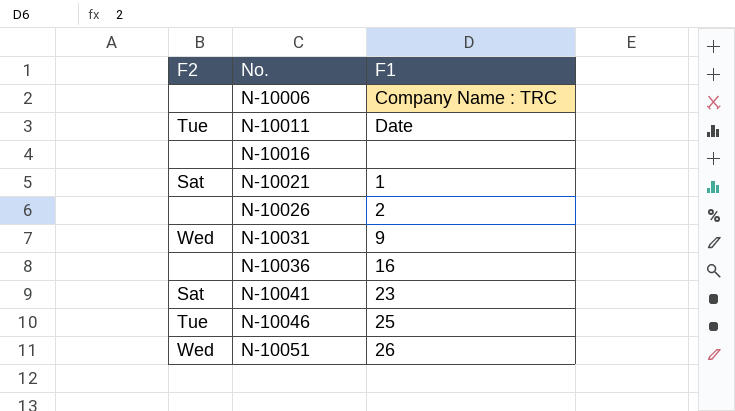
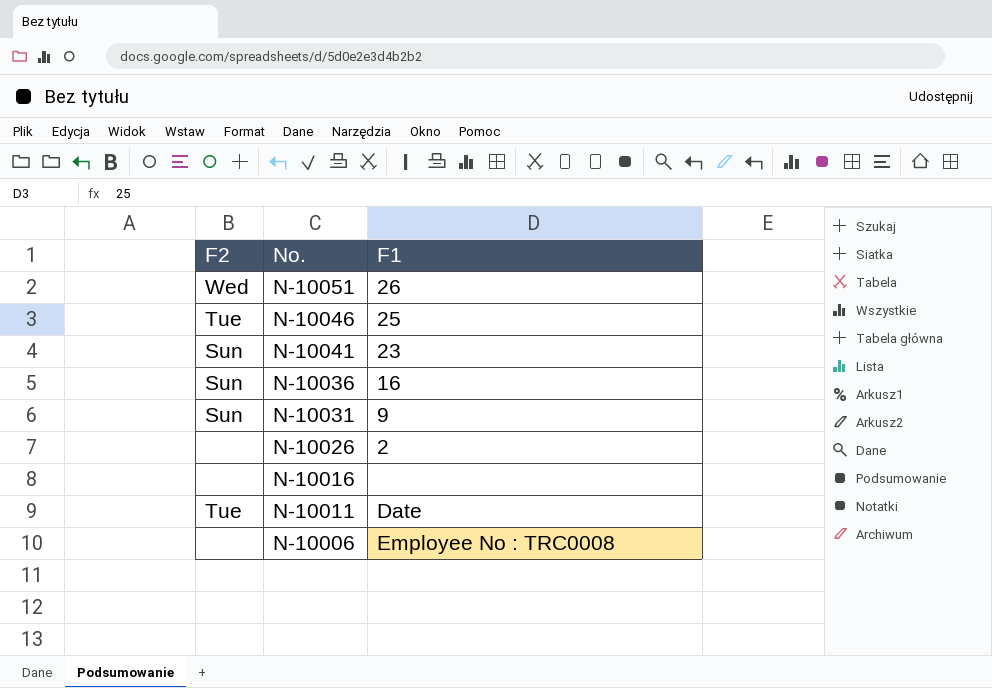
row order: No. ascending -> No. descending
row N-10021: Sat | 1 -> none
N-10041 | F2: Sat -> Sun
N-10036 | F2: none -> Sun
N-10031 | F2: Wed -> Sun
N-10006 | F1: Company Name : TRC -> Employee No : TRC0008

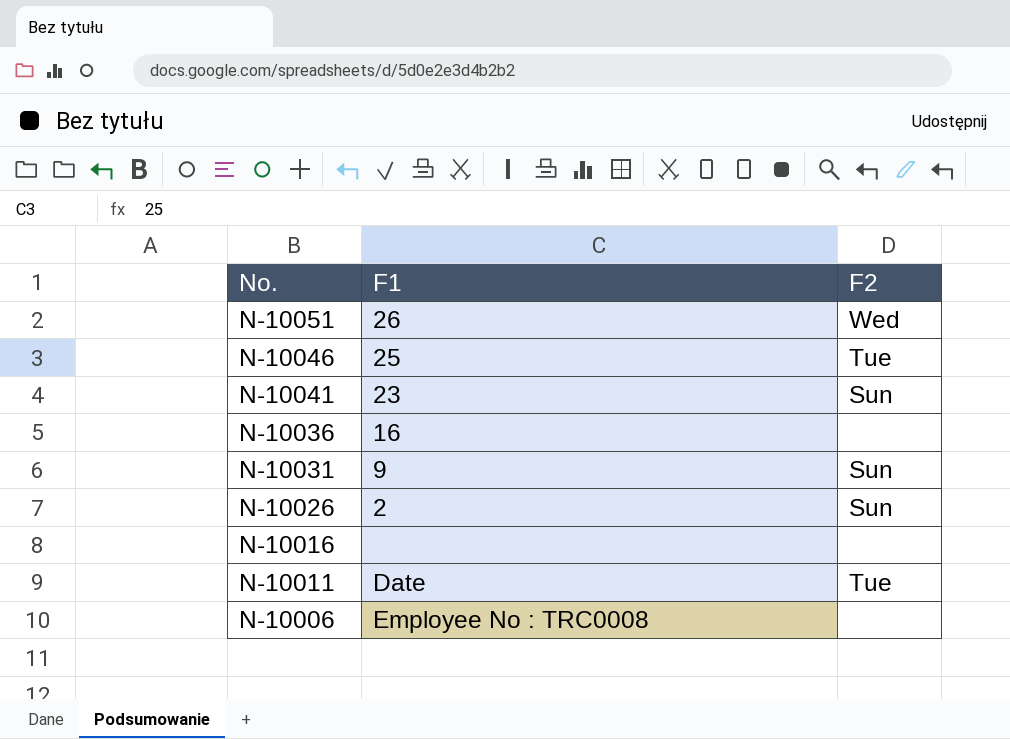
column F2 | position: 1 -> 3
N-10036 | F2: Sun -> none
N-10026 | F2: none -> Sun

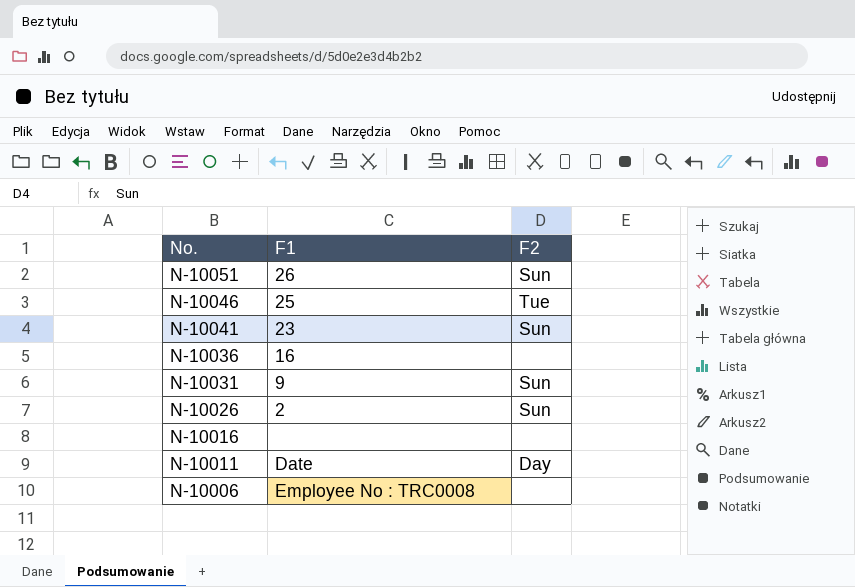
N-10051 | F2: Wed -> Sun
N-10011 | F2: Tue -> Day

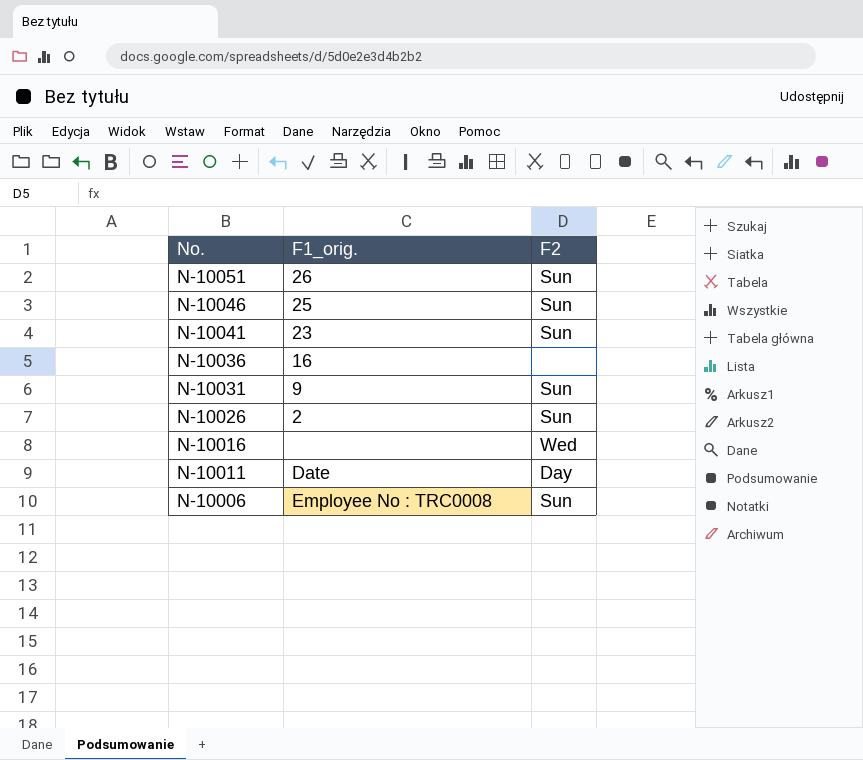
column name: F1 -> F1_orig.
N-10046 | F2: Tue -> Sun
N-10016 | F2: none -> Wed
N-10006 | F2: none -> Sun

